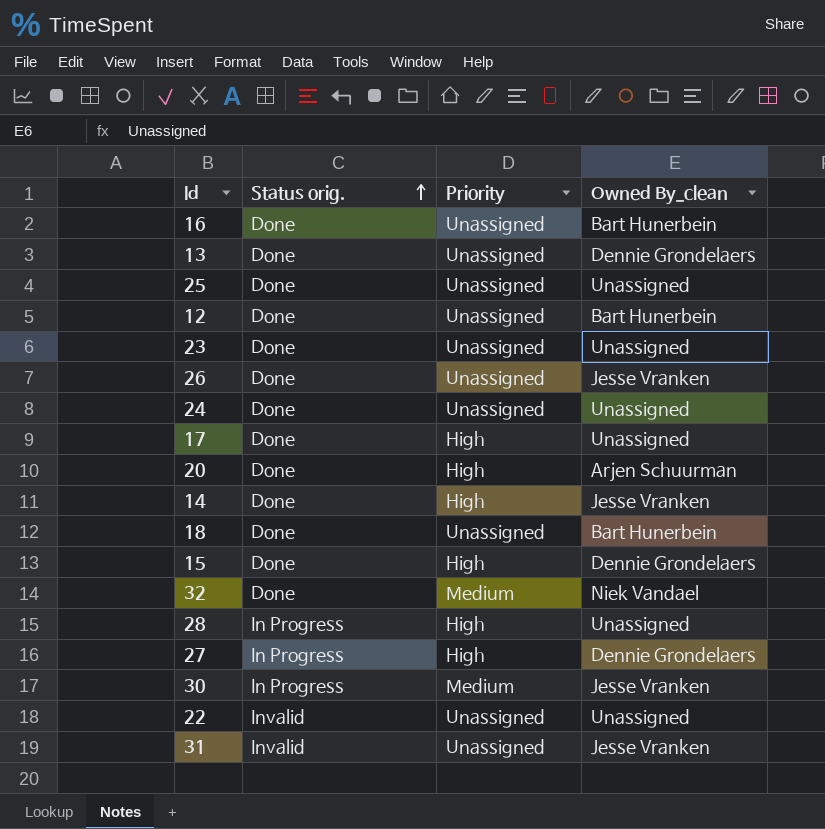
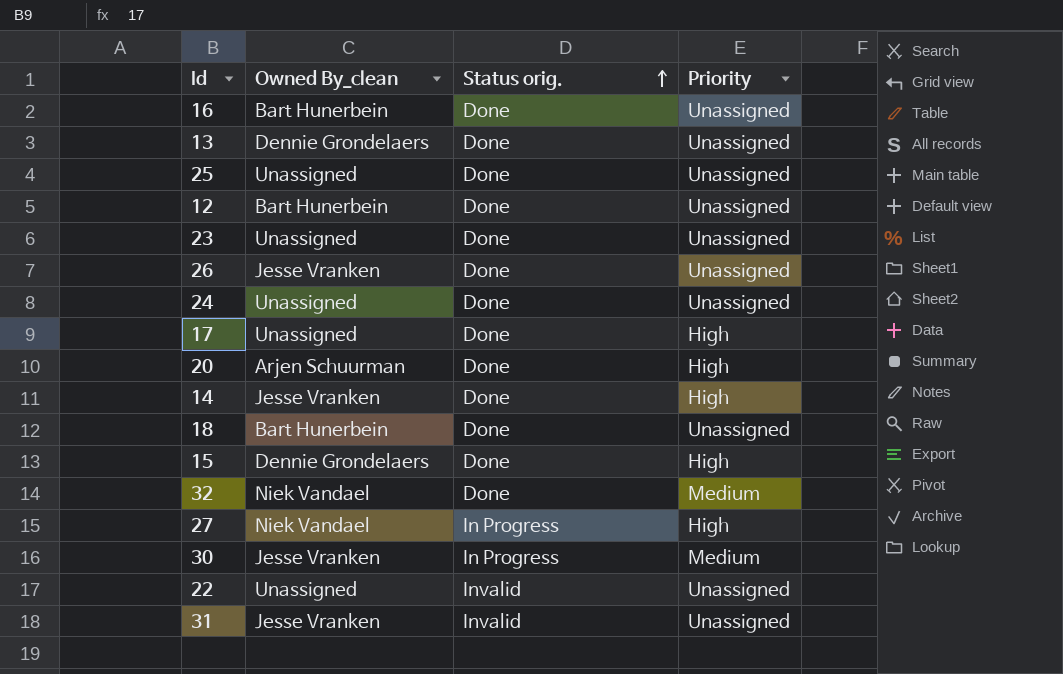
column Owned By_clean | position: 4 -> 2
row 28: In Progress | High | Unassigned -> none
27 | Owned By_clean: Dennie Grondelaers -> Niek Vandael

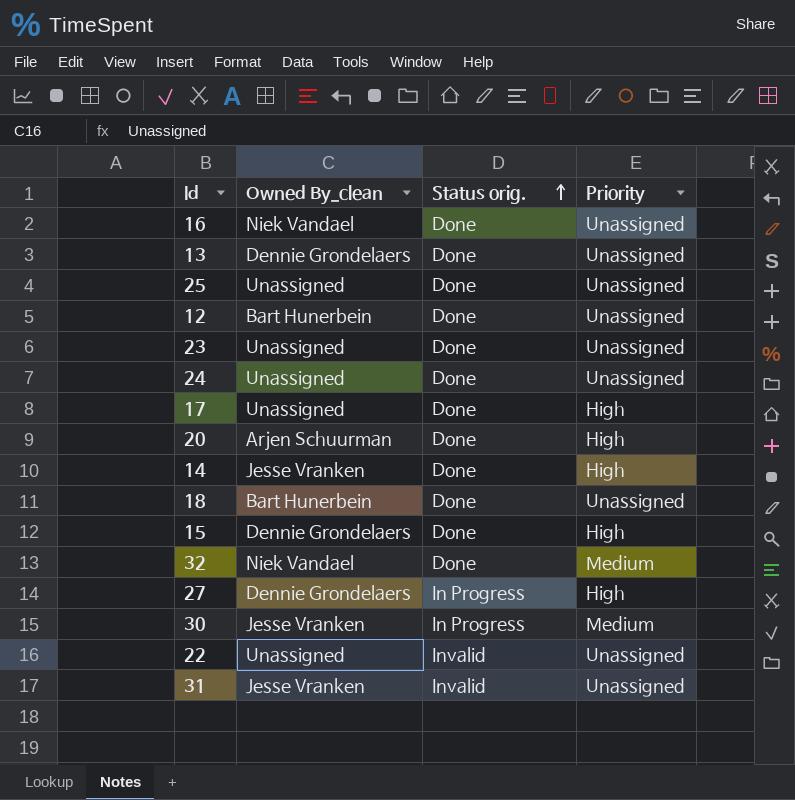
row 26: Jesse Vranken | Done | Unassigned -> none
16 | Owned By_clean: Bart Hunerbein -> Niek Vandael
27 | Owned By_clean: Niek Vandael -> Dennie Grondelaers

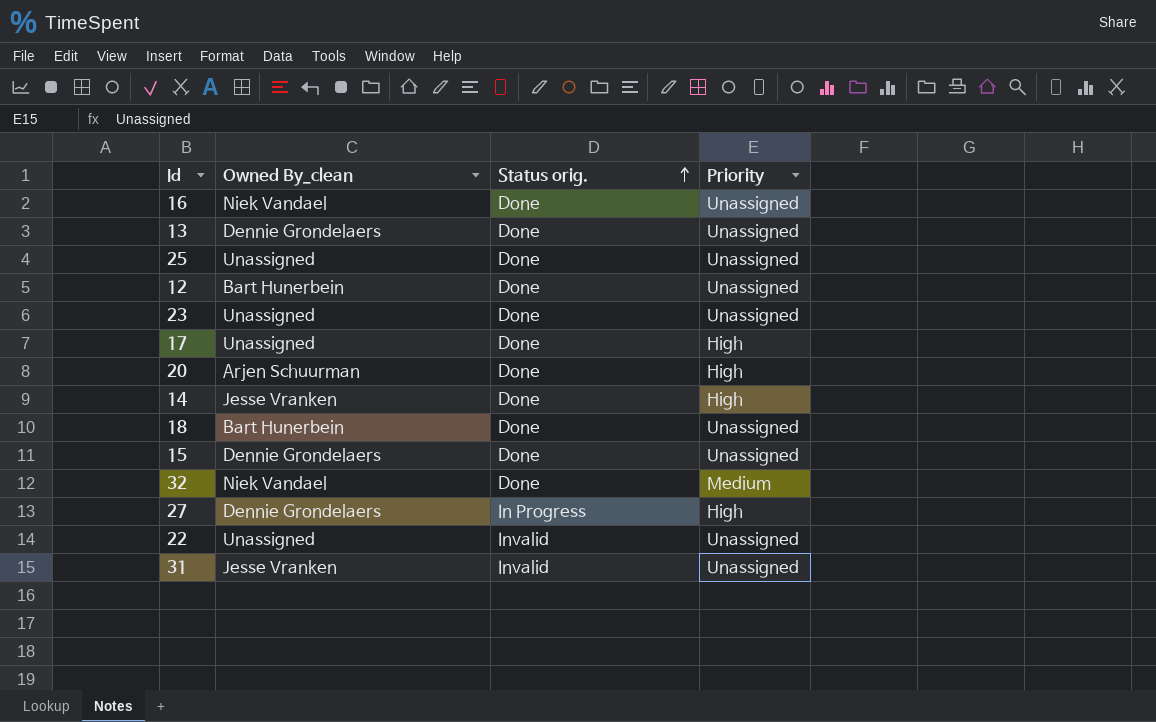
row 24: Unassigned | Done | Unassigned -> none
row 30: Jesse Vranken | In Progress | Medium -> none
15 | Priority: High -> Unassigned

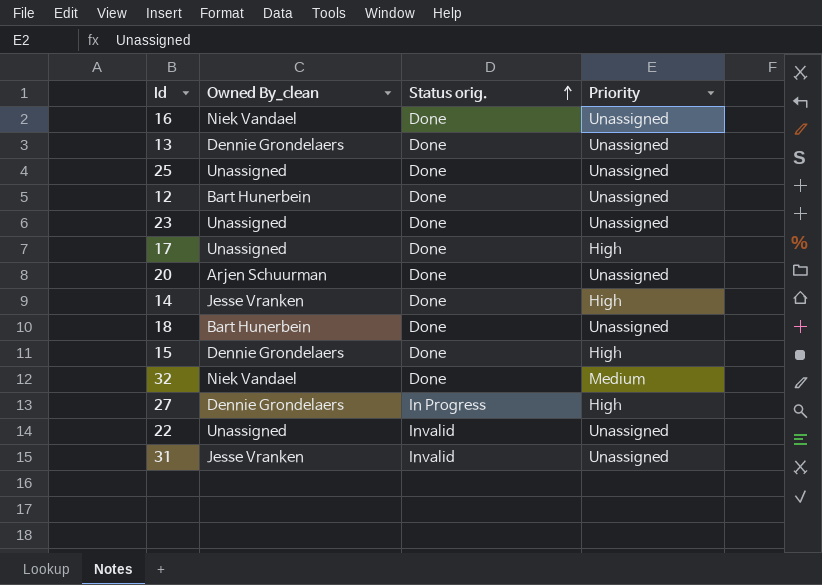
20 | Priority: High -> Unassigned
15 | Priority: Unassigned -> High

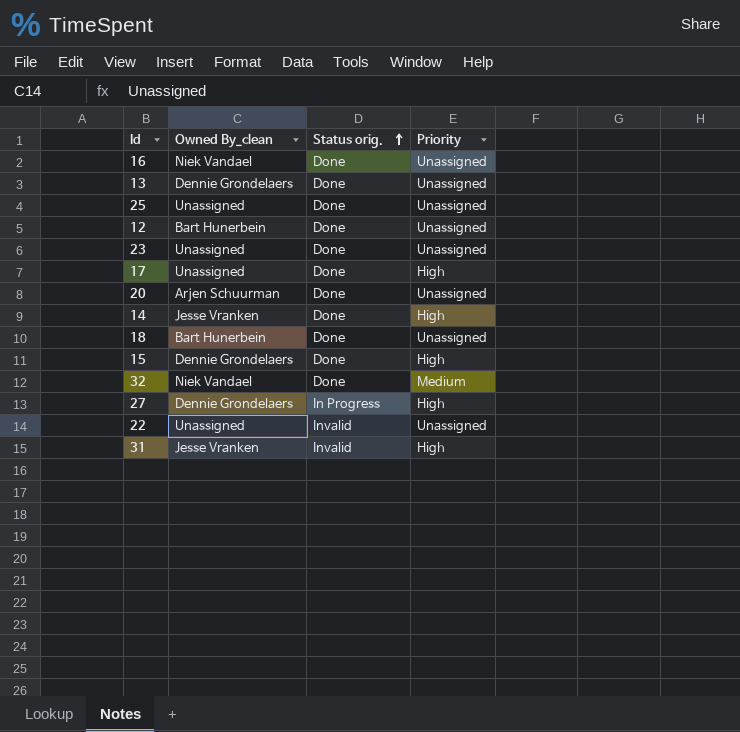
31 | Priority: Unassigned -> High

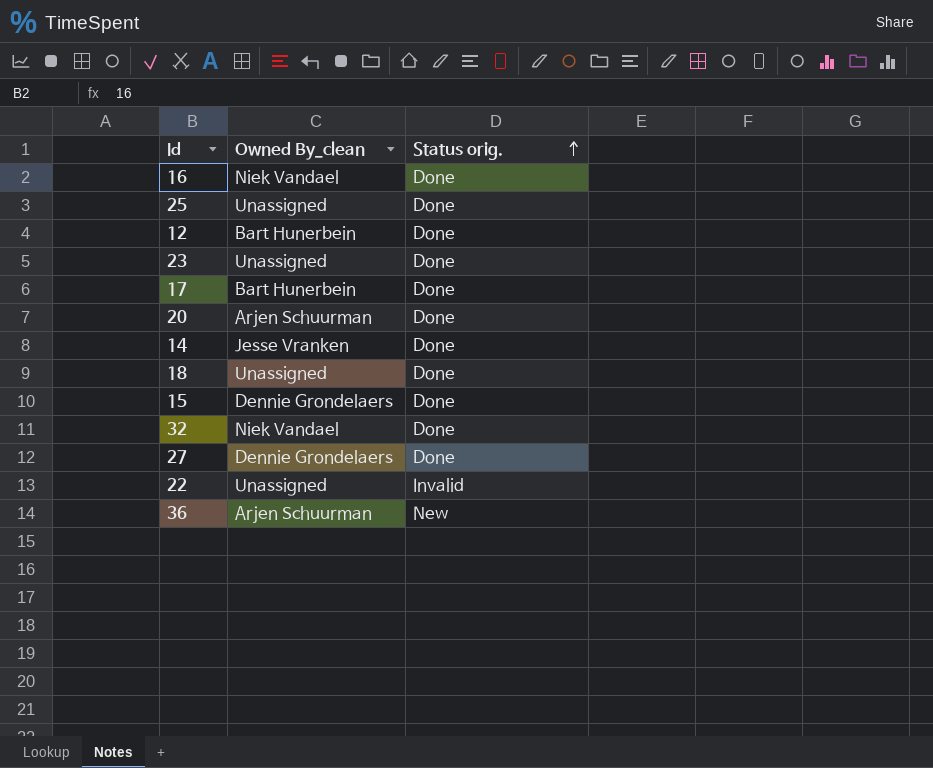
column Priority | position: 4 -> none
row 13: Dennie Grondelaers | Done | Unassigned -> none
row 31: Jesse Vranken | Invalid | High -> none
17 | Owned By_clean: Unassigned -> Bart Hunerbein
18 | Owned By_clean: Bart Hunerbein -> Unassigned
27 | Status orig.: In Progress -> Done
row 36: none -> Arjen Schuurman | New

